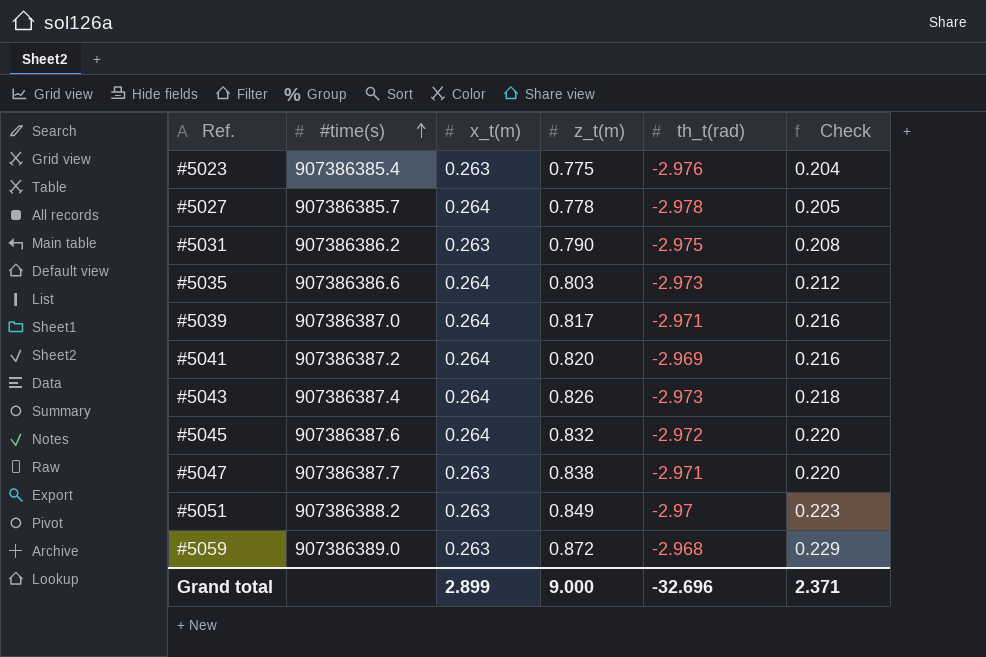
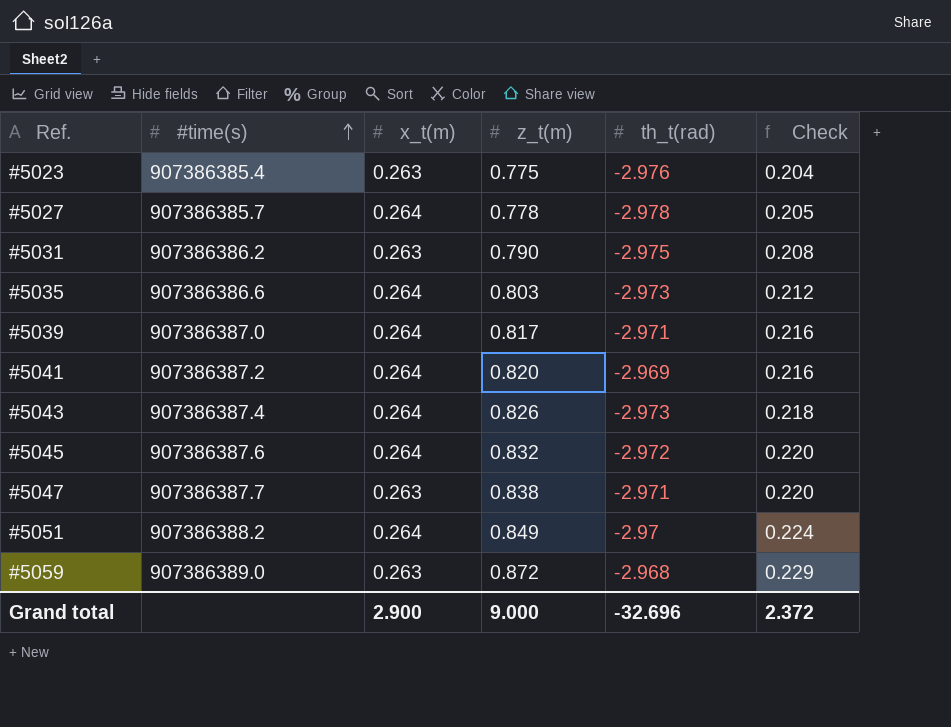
#5051 | x_t(m): 0.263 -> 0.264
#5051 | Check: 0.223 -> 0.224
Grand total | x_t(m): 2.899 -> 2.900
Grand total | Check: 2.371 -> 2.372

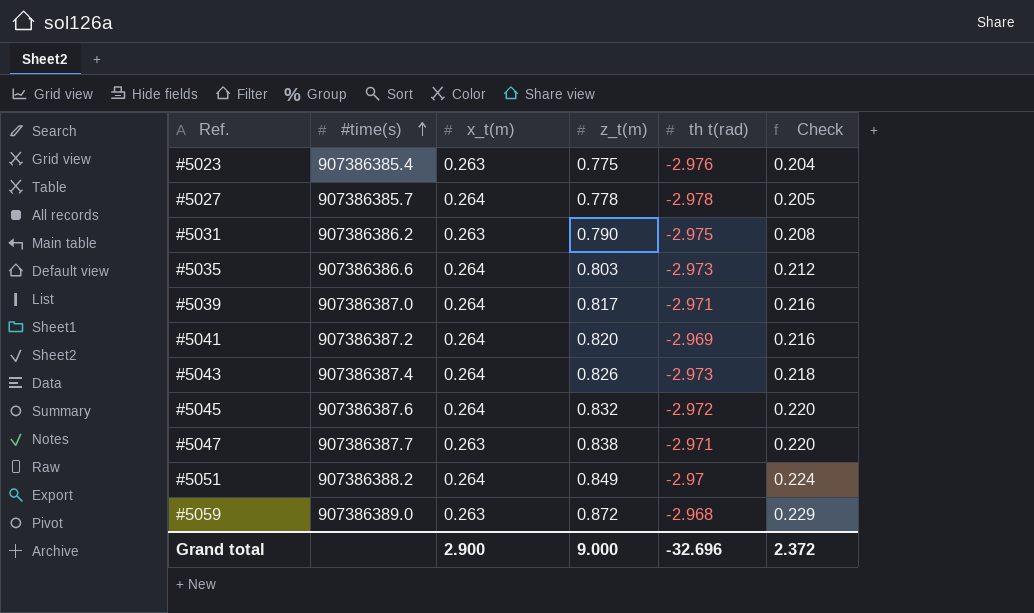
column name: th_t(rad) -> th t(rad)

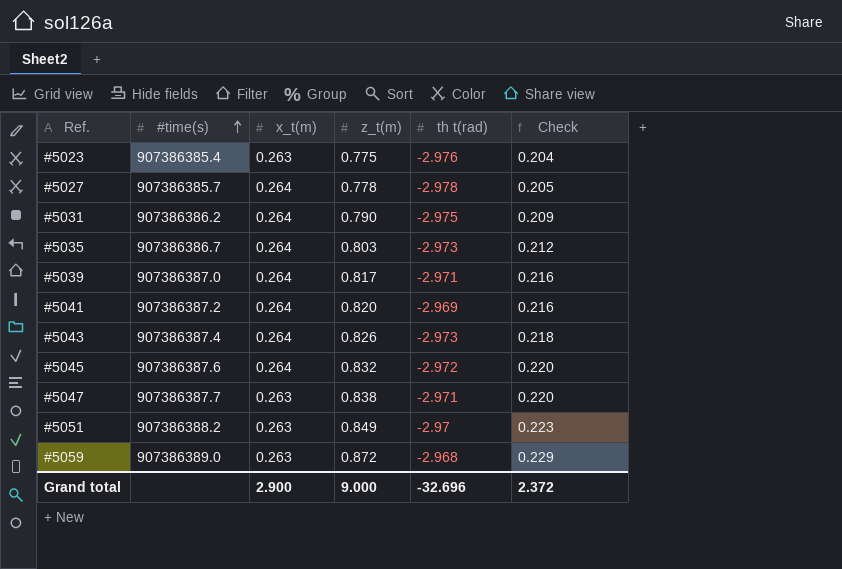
#5031 | x_t(m): 0.263 -> 0.264
#5031 | Check: 0.208 -> 0.209
#5035 | #time(s): 907386386.6 -> 907386386.7
#5051 | x_t(m): 0.264 -> 0.263
#5051 | Check: 0.224 -> 0.223

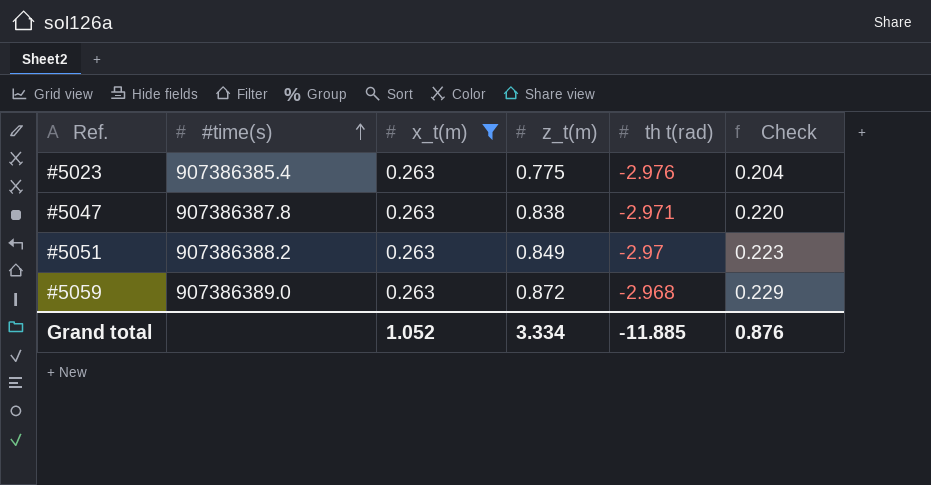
filter: none -> x_t(m) = 0.263
#5047 | #time(s): 907386387.7 -> 907386387.8
Grand total | x_t(m): 2.900 -> 1.052
Grand total | z_t(m): 9.000 -> 3.334
Grand total | th t(rad): -32.696 -> -11.885
Grand total | Check: 2.372 -> 0.876

